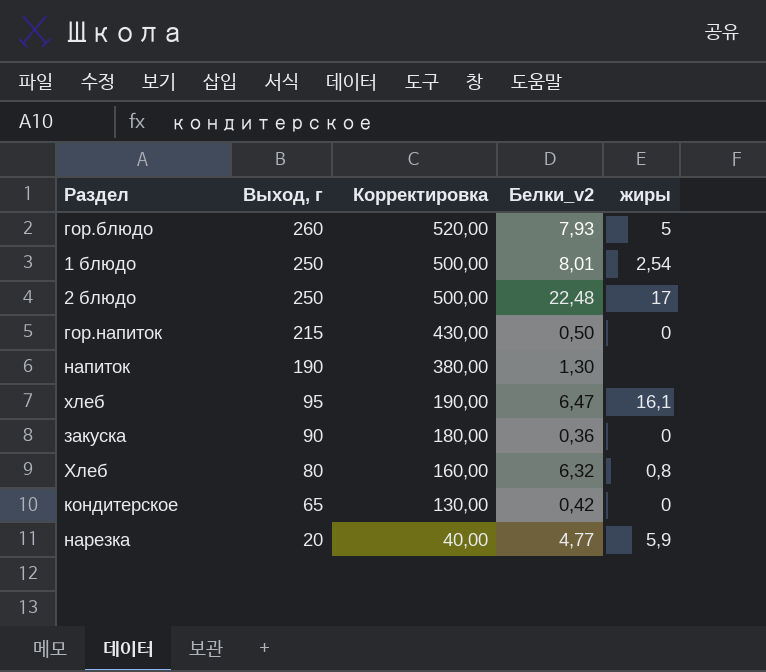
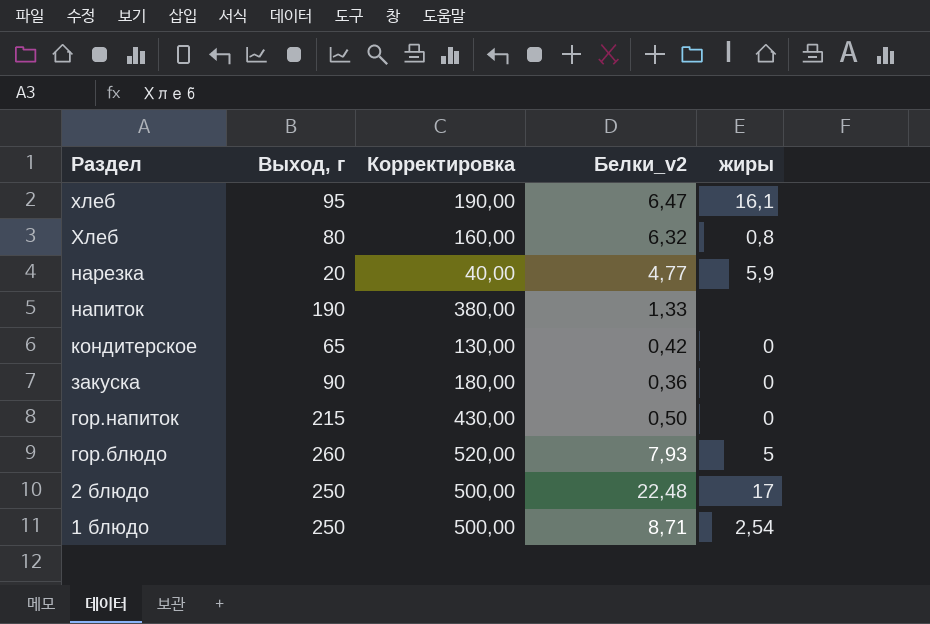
row order: Выход, г descending -> Раздел descending
напиток | Белки_v2: 1,30 -> 1,33
1 блюдо | Белки_v2: 8,01 -> 8,71

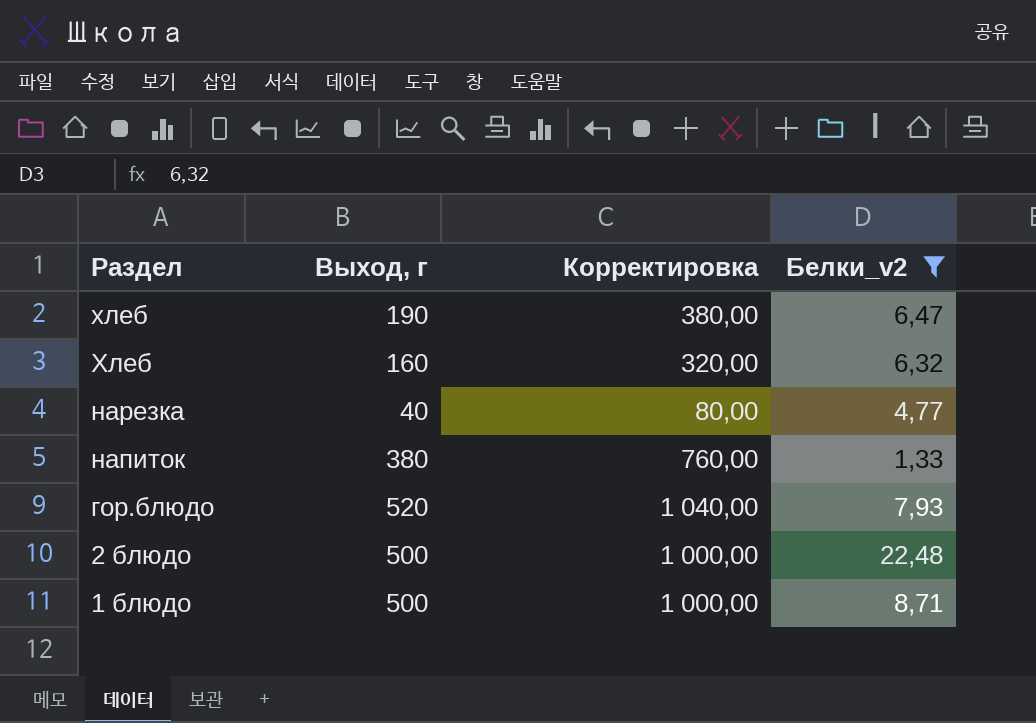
filter: none -> Белки_v2 >= 1,33
column жиры | position: 5 -> none
хлеб | Выход, г: 95 -> 190
хлеб | Корректировка: 190,00 -> 380,00
Хлеб | Выход, г: 80 -> 160
Хлеб | Корректировка: 160,00 -> 320,00
нарезка | Выход, г: 20 -> 40
нарезка | Корректировка: 40,00 -> 80,00
напиток | Выход, г: 190 -> 380
напиток | Корректировка: 380,00 -> 760,00
гор.блюдо | Выход, г: 260 -> 520
гор.блюдо | Корректировка: 520,00 -> 1 040,00
2 блюдо | Выход, г: 250 -> 500
2 блюдо | Корректировка: 500,00 -> 1 000,00
1 блюдо | Выход, г: 250 -> 500
1 блюдо | Корректировка: 500,00 -> 1 000,00

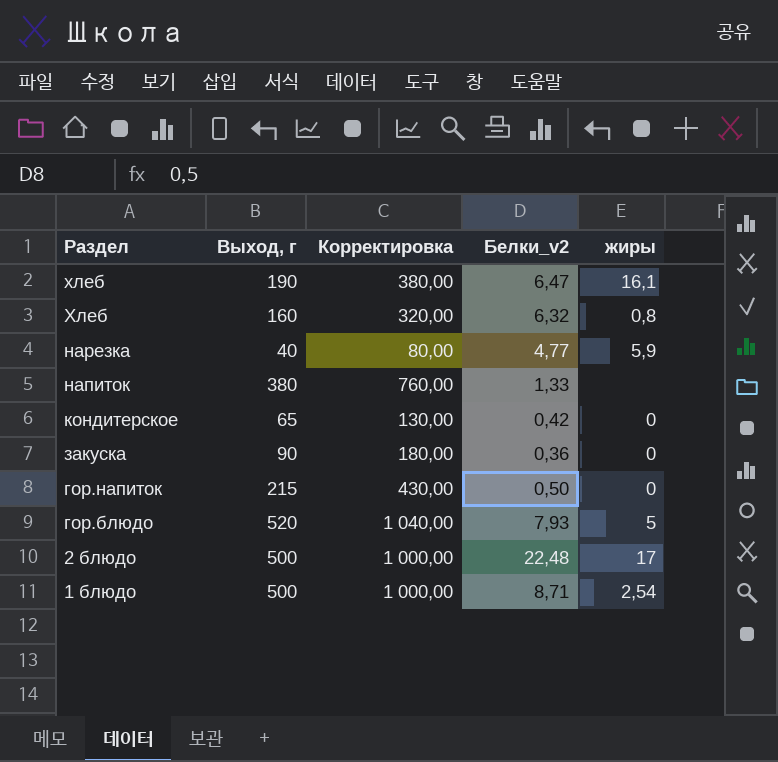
filter: Белки_v2 >= 1,33 -> none
column жиры | position: none -> 5

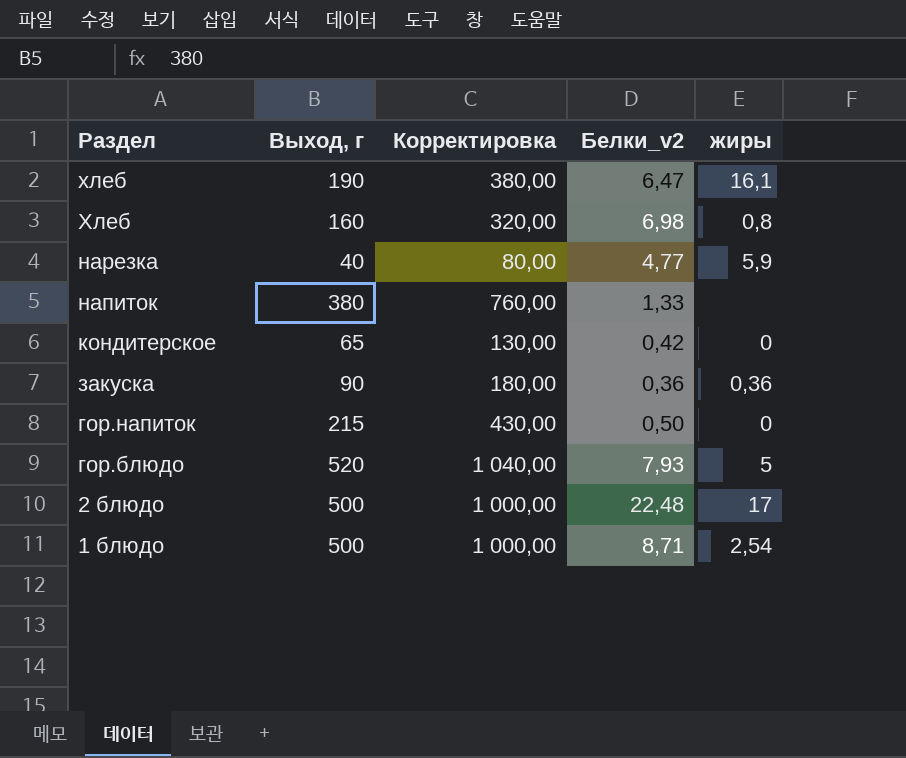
Хлеб | Белки_v2: 6,32 -> 6,98
закуска | жиры: 0 -> 0,36

